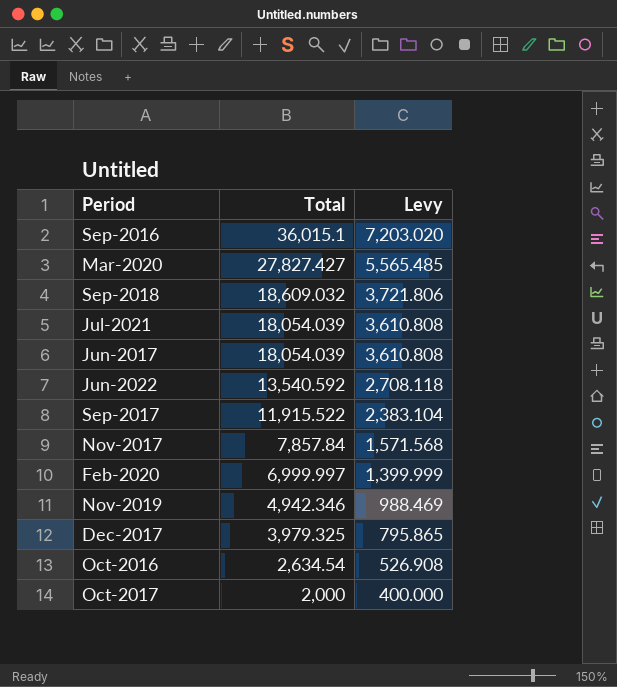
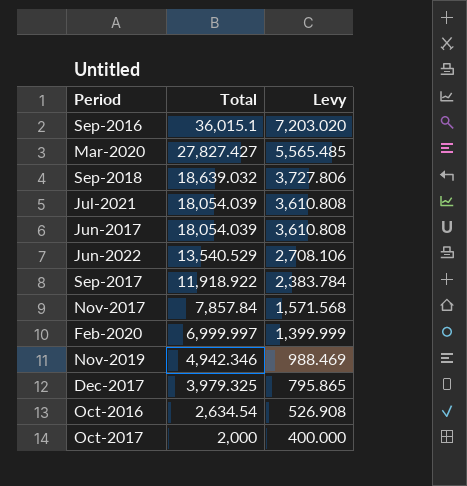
Sep-2018 | Total: 18,609.032 -> 18,639.032
Sep-2018 | Levy: 3,721.806 -> 3,727.806
Jun-2022 | Total: 13,540.592 -> 13,540.529
Jun-2022 | Levy: 2,708.118 -> 2,708.106
Sep-2017 | Total: 11,915.522 -> 11,918.922
Sep-2017 | Levy: 2,383.104 -> 2,383.784

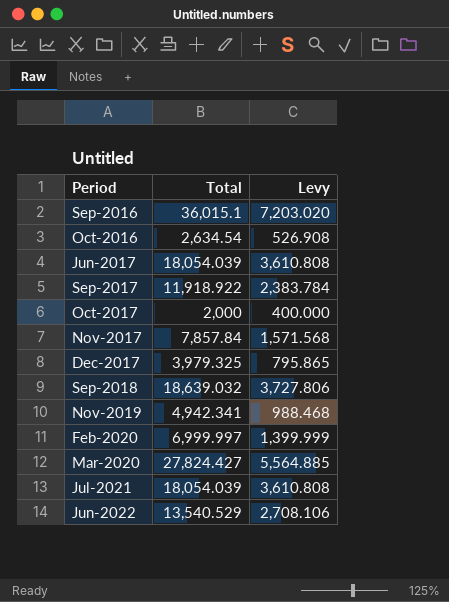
row order: Total descending -> Period ascending
Nov-2019 | Total: 4,942.346 -> 4,942.341
Nov-2019 | Levy: 988.469 -> 988.468
Mar-2020 | Total: 27,827.427 -> 27,824.427
Mar-2020 | Levy: 5,565.485 -> 5,564.885

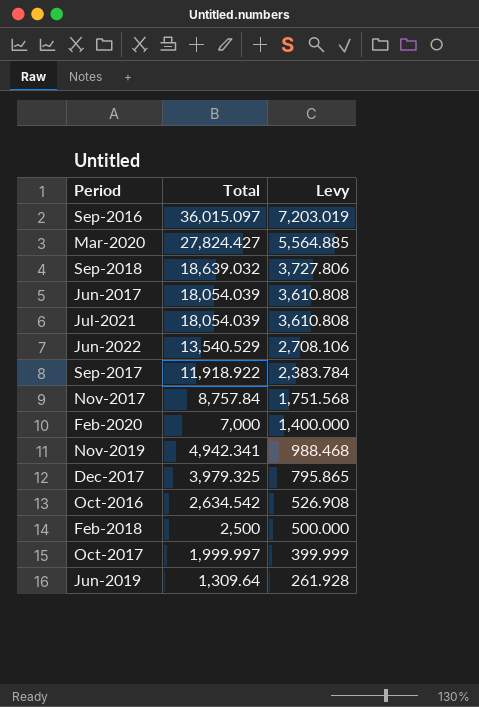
row order: Period ascending -> Total descending
Sep-2016 | Total: 36,015.1 -> 36,015.097
Sep-2016 | Levy: 7,203.020 -> 7,203.019
Nov-2017 | Total: 7,857.84 -> 8,757.84
Nov-2017 | Levy: 1,571.568 -> 1,751.568
Feb-2020 | Total: 6,999.997 -> 7,000
Feb-2020 | Levy: 1,399.999 -> 1,400.000
Oct-2016 | Total: 2,634.54 -> 2,634.542
row Feb-2018: none -> 2,500 | 500.000
Oct-2017 | Total: 2,000 -> 1,999.997
Oct-2017 | Levy: 400.000 -> 399.999
row Jun-2019: none -> 1,309.64 | 261.928

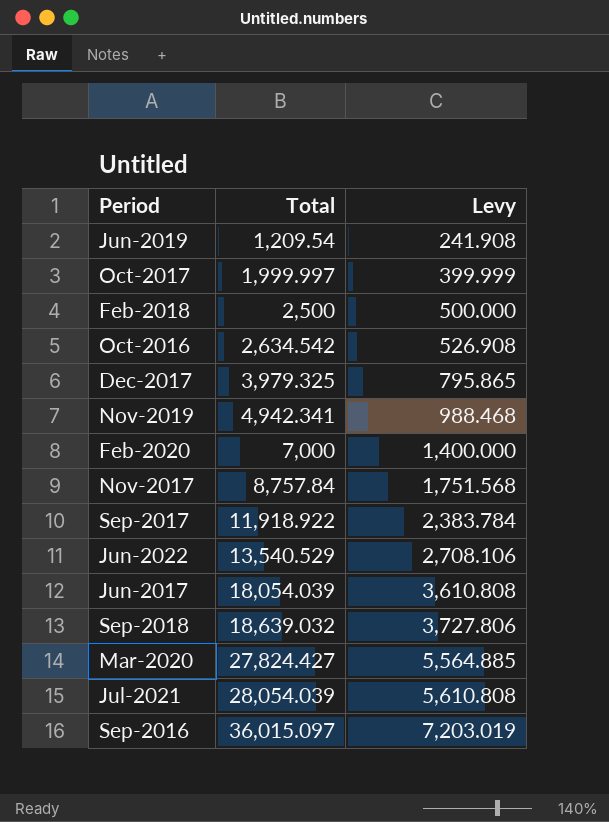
row order: Total descending -> Total ascending
Jun-2019 | Total: 1,309.64 -> 1,209.54
Jun-2019 | Levy: 261.928 -> 241.908
Jul-2021 | Total: 18,054.039 -> 28,054.039
Jul-2021 | Levy: 3,610.808 -> 5,610.808

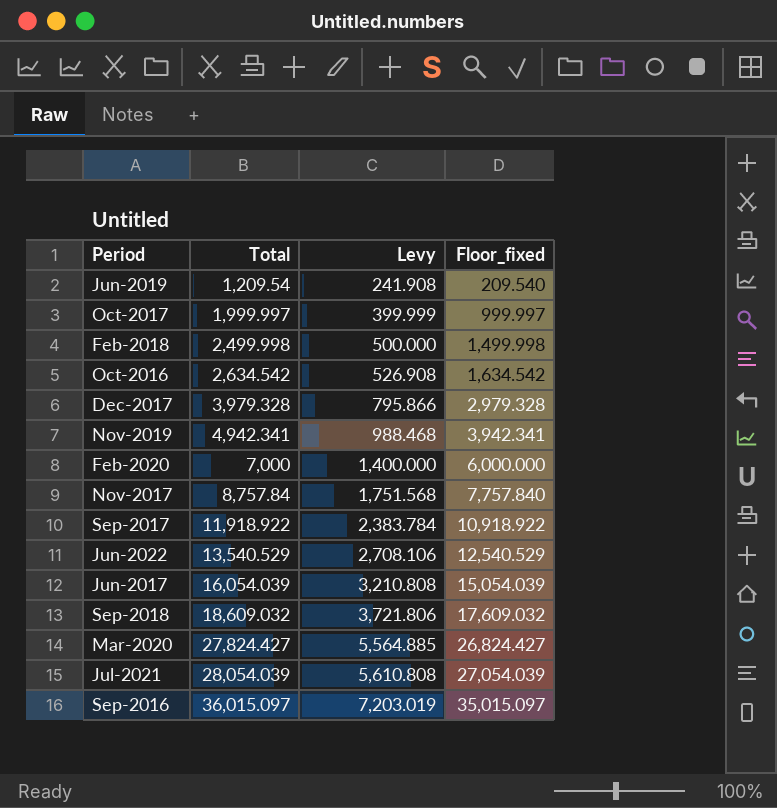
column Floor_fixed | formula: none -> [Total] - 1000
Feb-2018 | Total: 2,500 -> 2,499.998
Dec-2017 | Total: 3,979.325 -> 3,979.328
Dec-2017 | Levy: 795.865 -> 795.866
Jun-2017 | Total: 18,054.039 -> 16,054.039
Jun-2017 | Levy: 3,610.808 -> 3,210.808
Sep-2018 | Total: 18,639.032 -> 18,609.032
Sep-2018 | Levy: 3,727.806 -> 3,721.806

